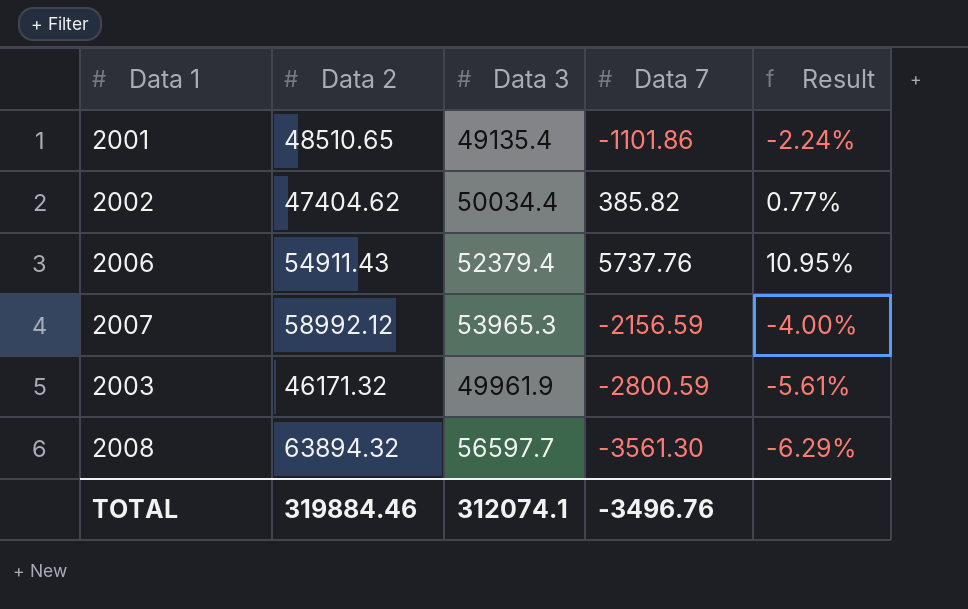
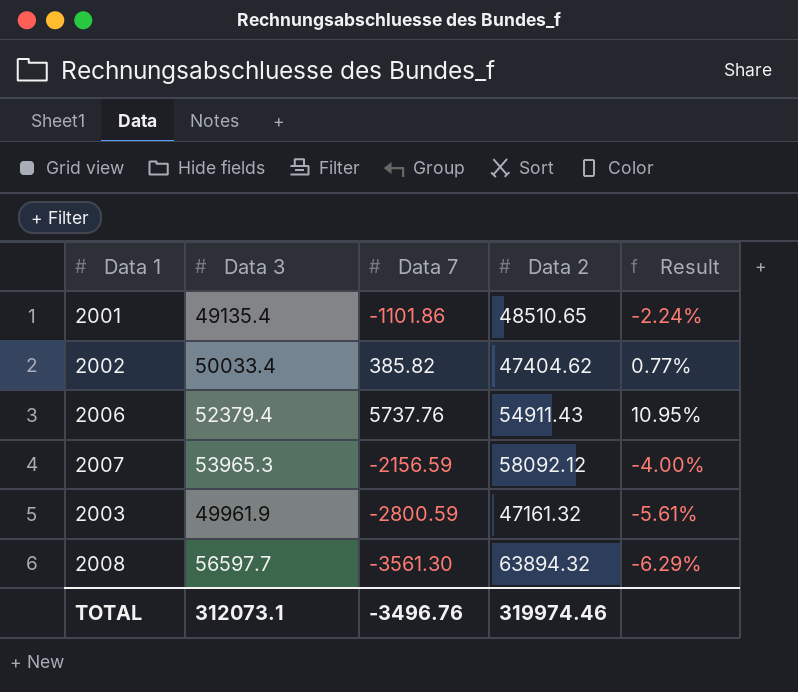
column Data 2 | position: 2 -> 4
2002 | Data 3: 50034.4 -> 50033.4
2007 | Data 2: 58992.12 -> 58092.12
2003 | Data 2: 46171.32 -> 47161.32
TOTAL | Data 3: 312074.1 -> 312073.1
TOTAL | Data 2: 319884.46 -> 319974.46

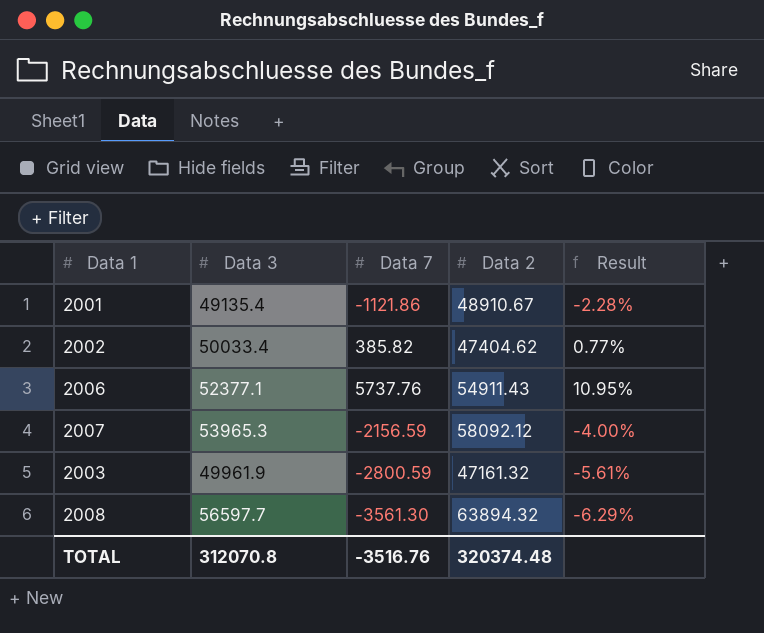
2001 | Data 7: -1101.86 -> -1121.86
2001 | Data 2: 48510.65 -> 48910.67
2001 | Result: -2.24% -> -2.28%
2006 | Data 3: 52379.4 -> 52377.1
TOTAL | Data 3: 312073.1 -> 312070.8
TOTAL | Data 7: -3496.76 -> -3516.76
TOTAL | Data 2: 319974.46 -> 320374.48

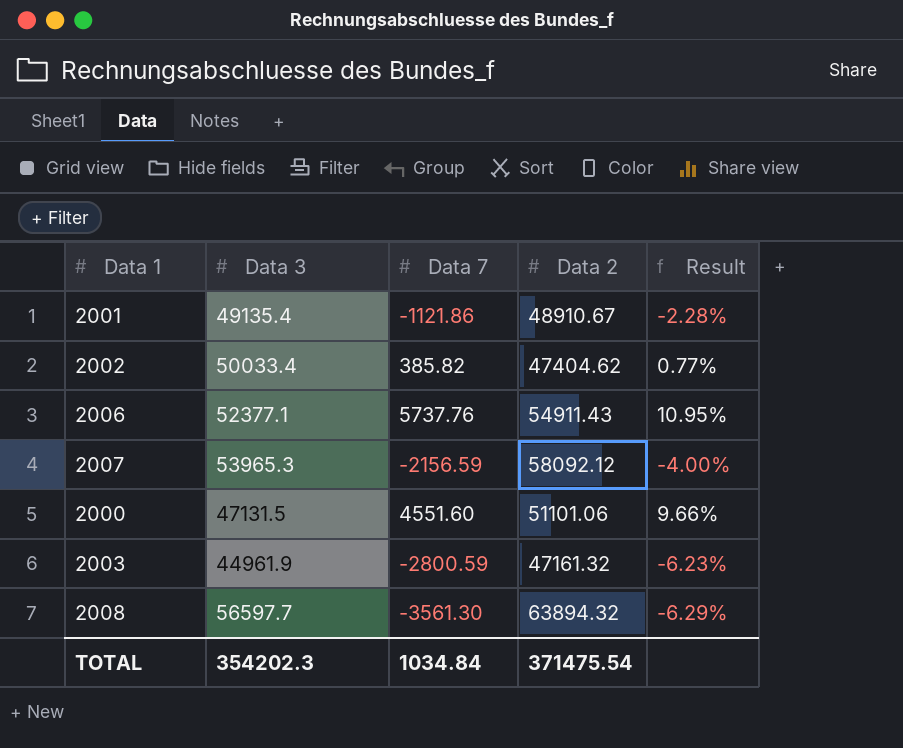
row 2000: none -> 47131.5 | 4551.60 | 51101.06 | 9.66%
2003 | Data 3: 49961.9 -> 44961.9
2003 | Result: -5.61% -> -6.23%
TOTAL | Data 3: 312070.8 -> 354202.3
TOTAL | Data 7: -3516.76 -> 1034.84
TOTAL | Data 2: 320374.48 -> 371475.54

